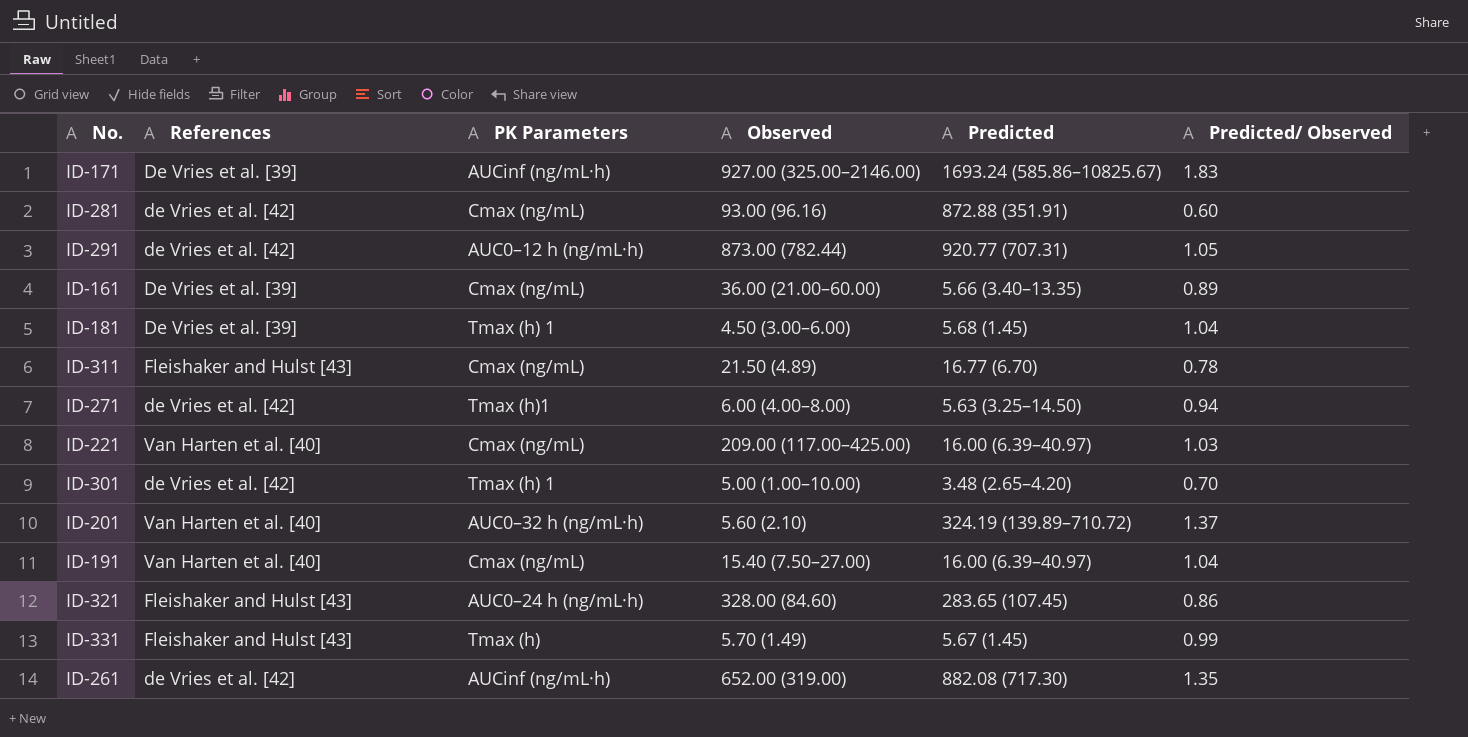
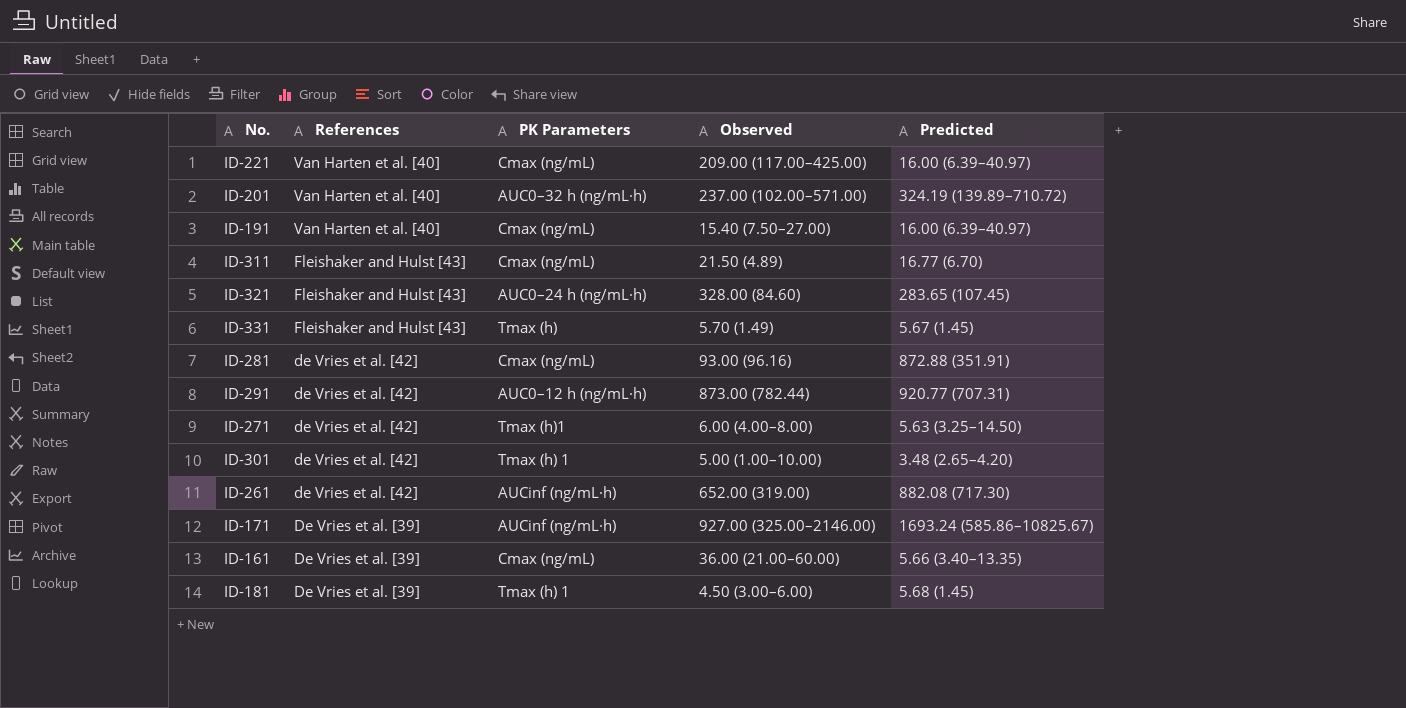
row order: none -> References descending
column Predicted/ Observed | position: 6 -> none
ID-201 | Observed: 5.60 (2.10) -> 237.00 (102.00–571.00)

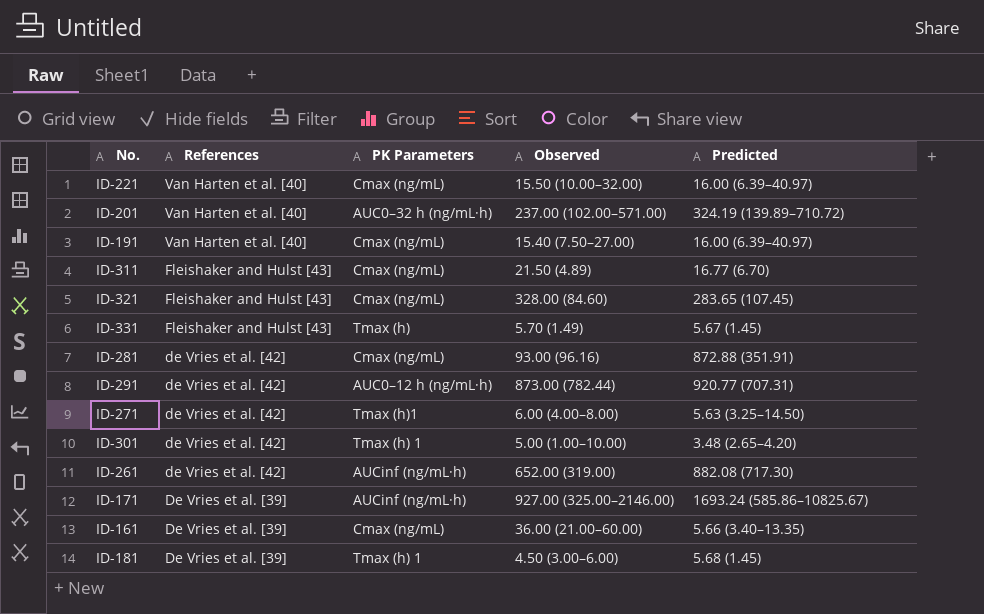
ID-221 | Observed: 209.00 (117.00–425.00) -> 15.50 (10.00–32.00)
ID-321 | PK Parameters: AUC0–24 h (ng/mL·h) -> Cmax (ng/mL)

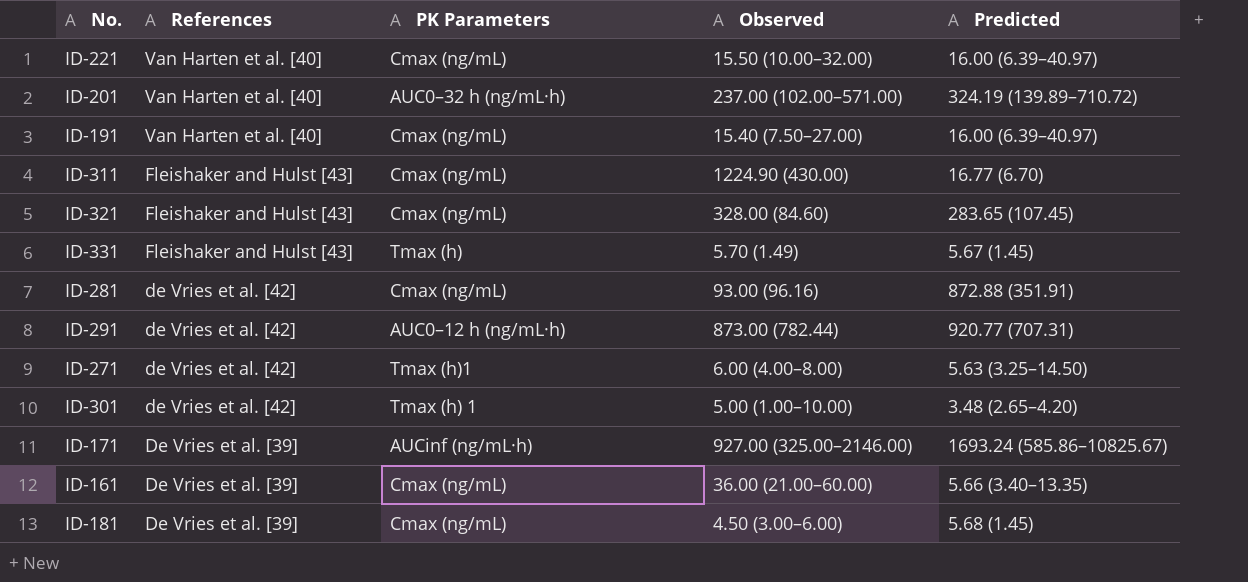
row ID-261: de Vries et al. [42] | AUCinf (ng/mL·h) | 652.00 (319.00) | 882.08 (717.30) -> none
ID-311 | Observed: 21.50 (4.89) -> 1224.90 (430.00)
ID-181 | PK Parameters: Tmax (h) 1 -> Cmax (ng/mL)

